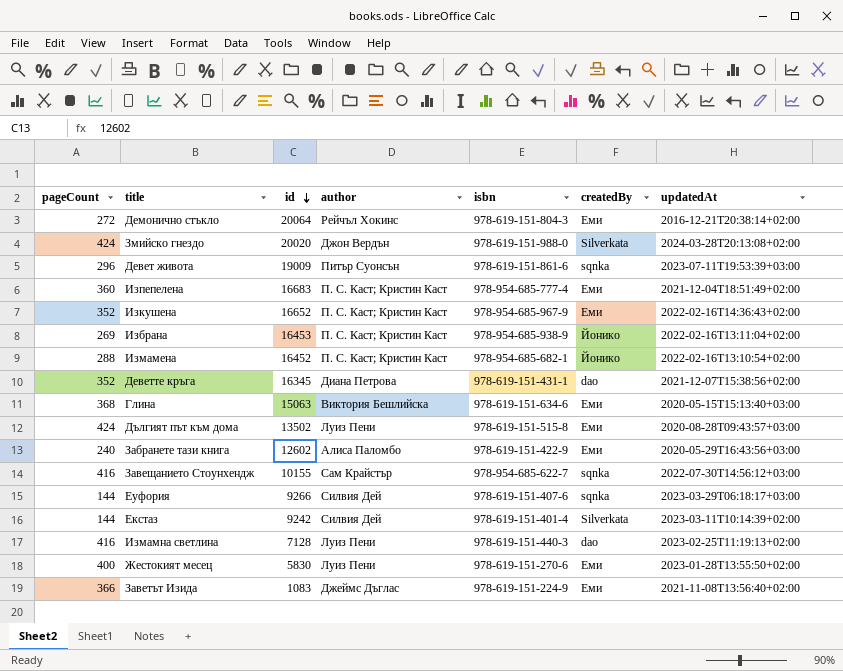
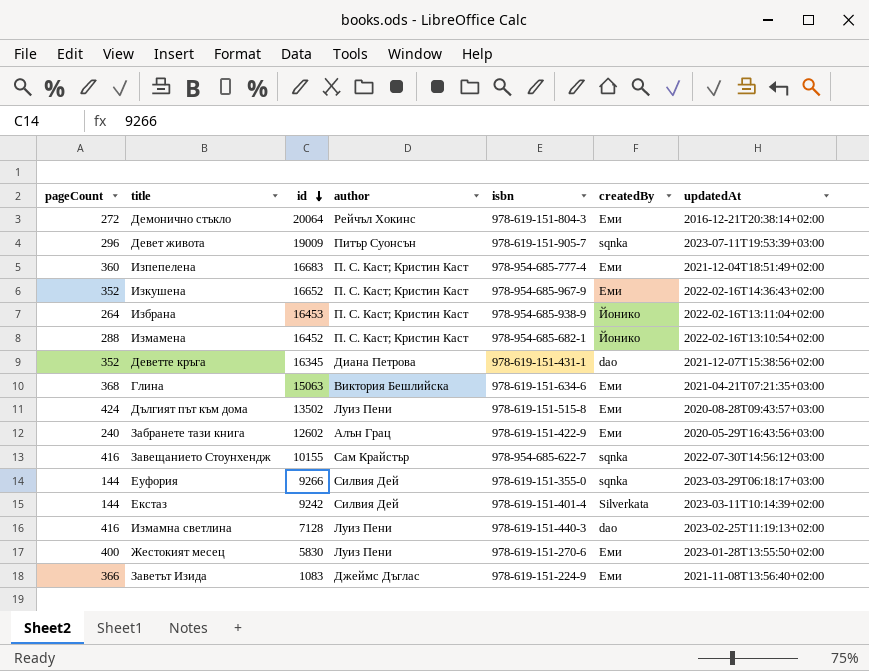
row Змийско гнездо: 424 | 20020 | Джон Вердън | 978-619-151-988-0 | Silverkata | 2024-03-28T20:13:08+02:00 -> none
Девет живота | isbn: 978-619-151-861-6 -> 978-619-151-905-7
Избрана | pageCount: 269 -> 264
Глина | updatedAt: 2020-05-15T15:13:40+03:00 -> 2021-04-21T07:21:35+03:00
Забранете тази книга | author: Алиса Паломбо -> Алън Грац
Еуфория | isbn: 978-619-151-407-6 -> 978-619-151-355-0

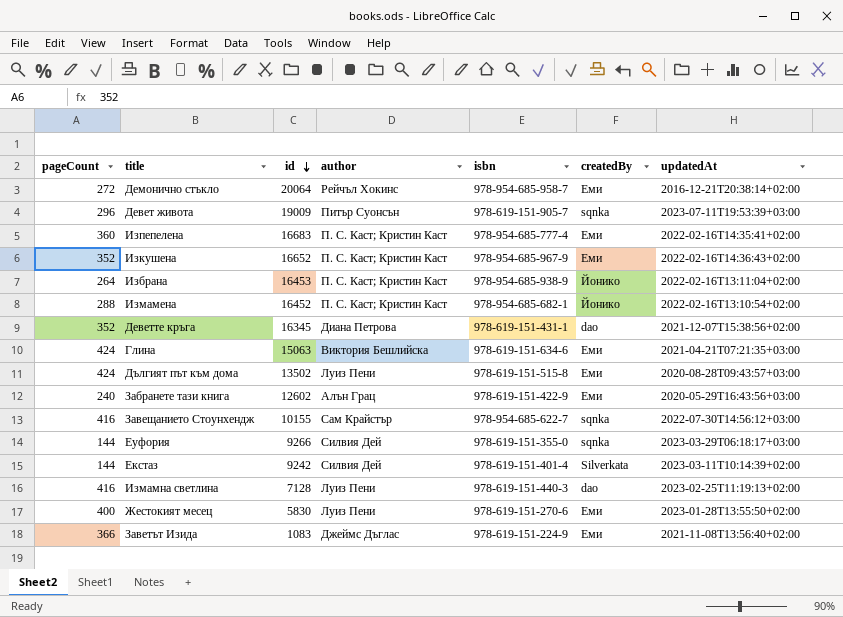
Демонично стъкло | isbn: 978-619-151-804-3 -> 978-954-685-958-7
Изпепелена | updatedAt: 2021-12-04T18:51:49+02:00 -> 2022-02-16T14:35:41+02:00
Глина | pageCount: 368 -> 424

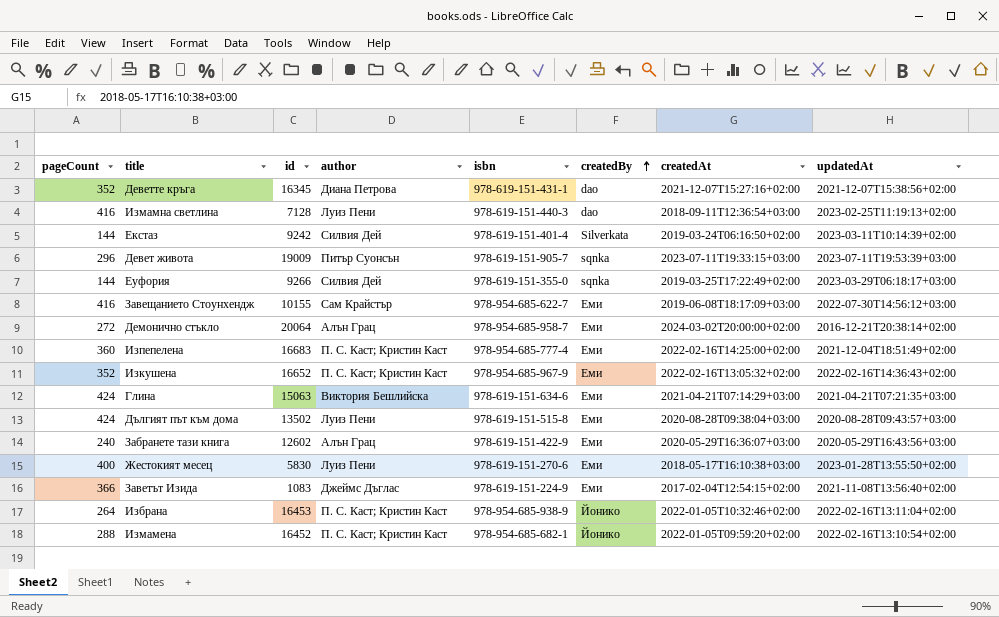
row order: id descending -> createdBy ascending
column createdAt | position: none -> 7
Завещанието Стоунхендж | createdBy: sqnka -> Еми
Демонично стъкло | author: Рейчъл Хокинс -> Алън Грац
Изпепелена | updatedAt: 2022-02-16T14:35:41+02:00 -> 2021-12-04T18:51:49+02:00

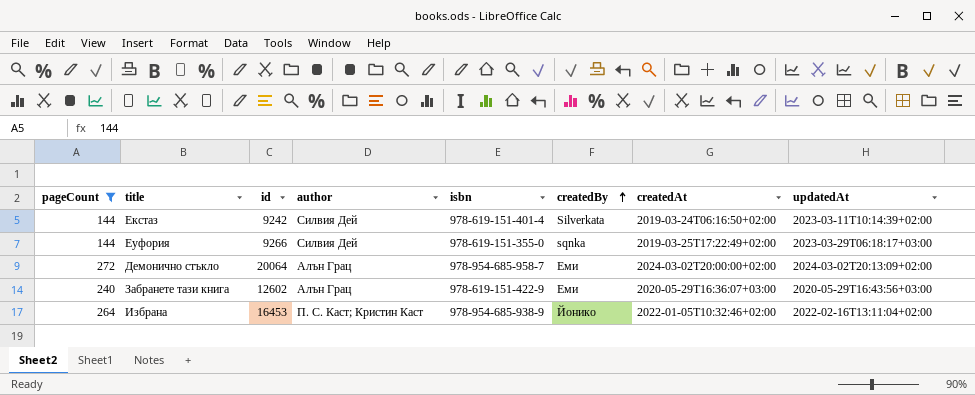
filter: none -> pageCount <= 272
Демонично стъкло | updatedAt: 2016-12-21T20:38:14+02:00 -> 2024-03-02T20:13:09+02:00

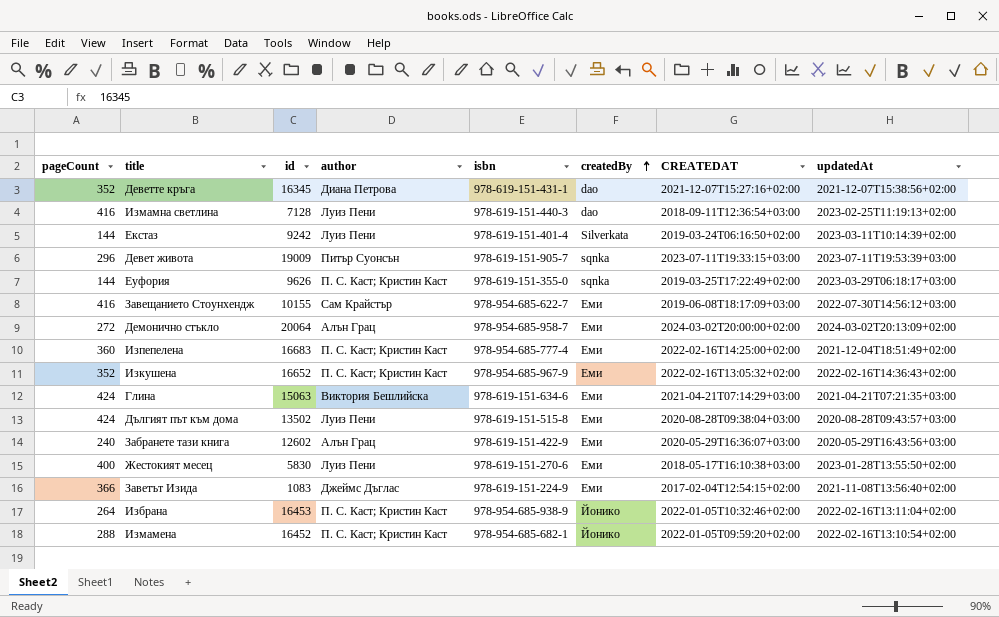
filter: pageCount <= 272 -> none
column name: createdAt -> CREATEDAT
Екстаз | author: Силвия Дей -> Луиз Пени
Еуфория | id: 9266 -> 9626
Еуфория | author: Силвия Дей -> П. С. Каст; Кристин Каст

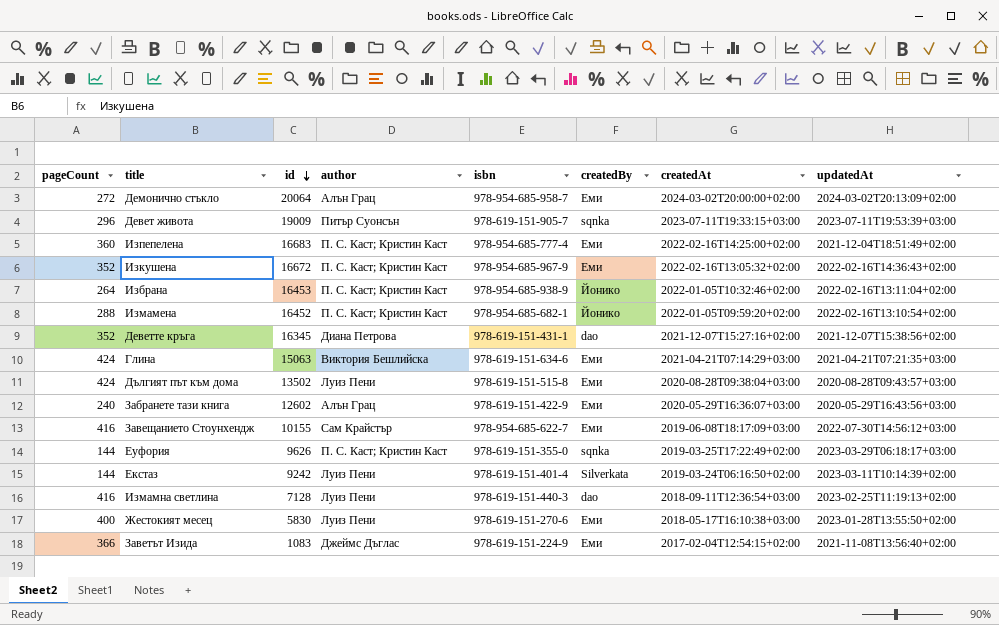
row order: createdBy ascending -> id descending
column name: CREATEDAT -> createdAt
Изкушена | id: 16652 -> 16672

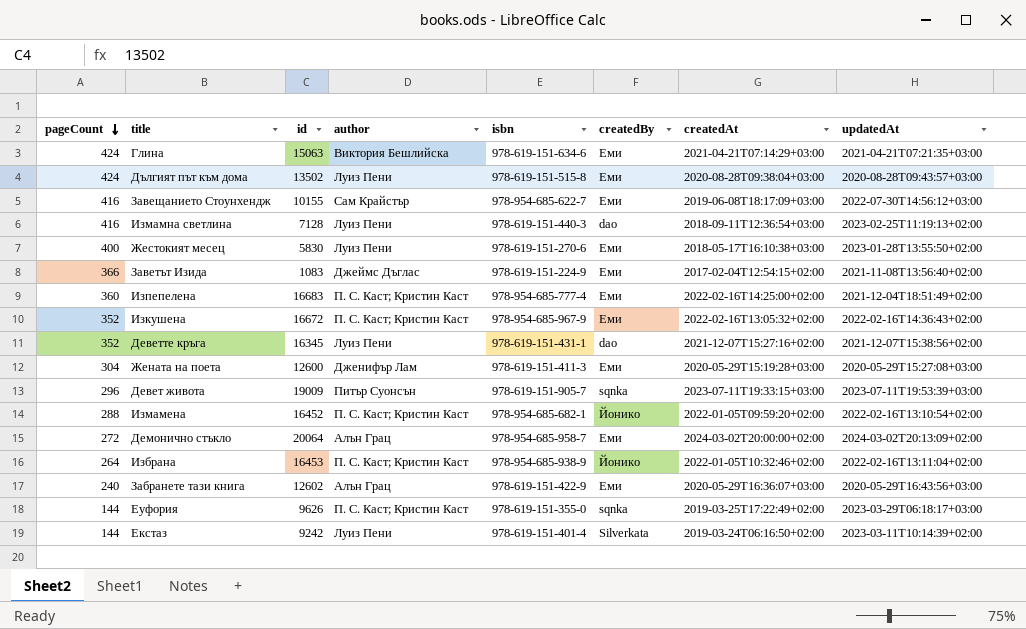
row order: id descending -> pageCount descending
Деветте кръга | author: Диана Петрова -> Луиз Пени
row Жената на поета: none -> 304 | 12600 | Дженифър Лам | 978-619-151-411-3 | Еми | 2020-05-29T15:19:28+03:00 | 2020-05-29T15:27:08+03:00

